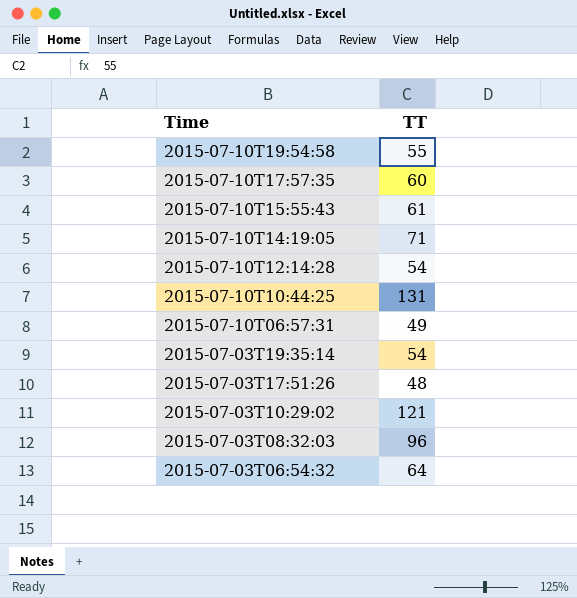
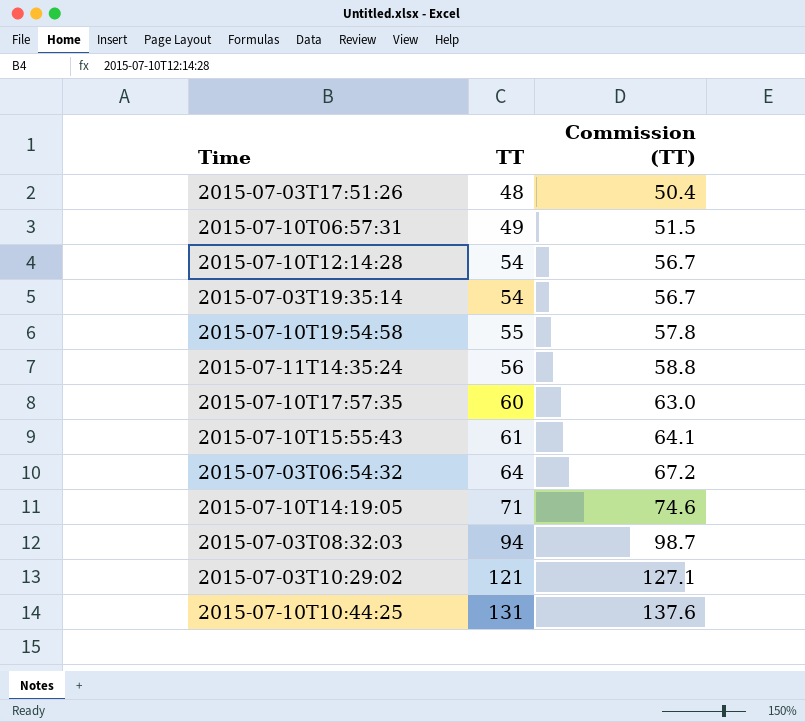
row order: Time descending -> TT ascending
column Commission (TT) | formula: none -> [TT] * 1.05
row 2015-07-11T14:35:24: none -> 56 | 58.8
2015-07-03T08:32:03 | TT: 96 -> 94

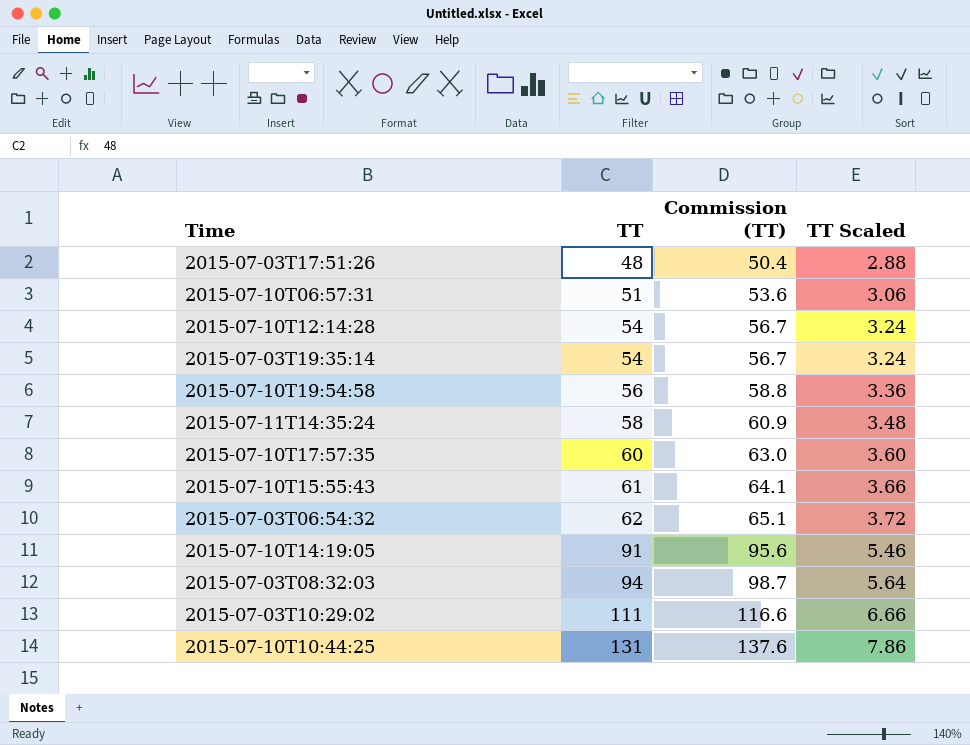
column TT Scaled | formula: none -> [TT] * 0.06
2015-07-10T06:57:31 | TT: 49 -> 51
2015-07-10T06:57:31 | Commission (TT): 51.5 -> 53.6
2015-07-10T19:54:58 | TT: 55 -> 56
2015-07-10T19:54:58 | Commission (TT): 57.8 -> 58.8
2015-07-11T14:35:24 | TT: 56 -> 58
2015-07-11T14:35:24 | Commission (TT): 58.8 -> 60.9
2015-07-03T06:54:32 | TT: 64 -> 62
2015-07-03T06:54:32 | Commission (TT): 67.2 -> 65.1
2015-07-10T14:19:05 | TT: 71 -> 91
2015-07-10T14:19:05 | Commission (TT): 74.6 -> 95.6
2015-07-03T10:29:02 | TT: 121 -> 111
2015-07-03T10:29:02 | Commission (TT): 127.1 -> 116.6

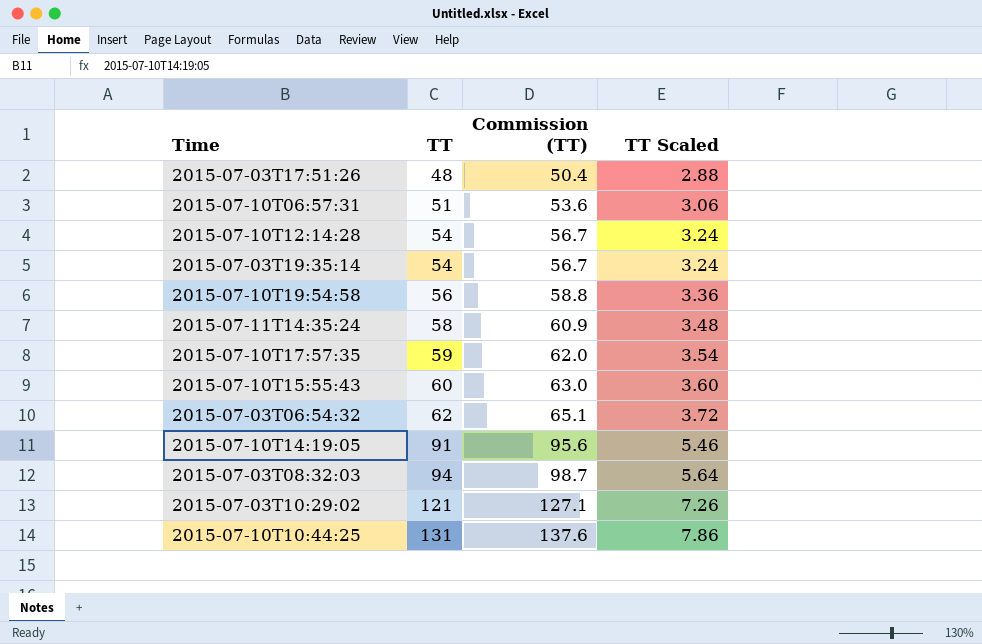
2015-07-10T17:57:35 | TT: 60 -> 59
2015-07-10T17:57:35 | Commission (TT): 63.0 -> 62.0
2015-07-10T17:57:35 | TT Scaled: 3.60 -> 3.54
2015-07-10T15:55:43 | TT: 61 -> 60
2015-07-10T15:55:43 | Commission (TT): 64.1 -> 63.0
2015-07-10T15:55:43 | TT Scaled: 3.66 -> 3.60
2015-07-03T10:29:02 | TT: 111 -> 121
2015-07-03T10:29:02 | Commission (TT): 116.6 -> 127.1
2015-07-03T10:29:02 | TT Scaled: 6.66 -> 7.26

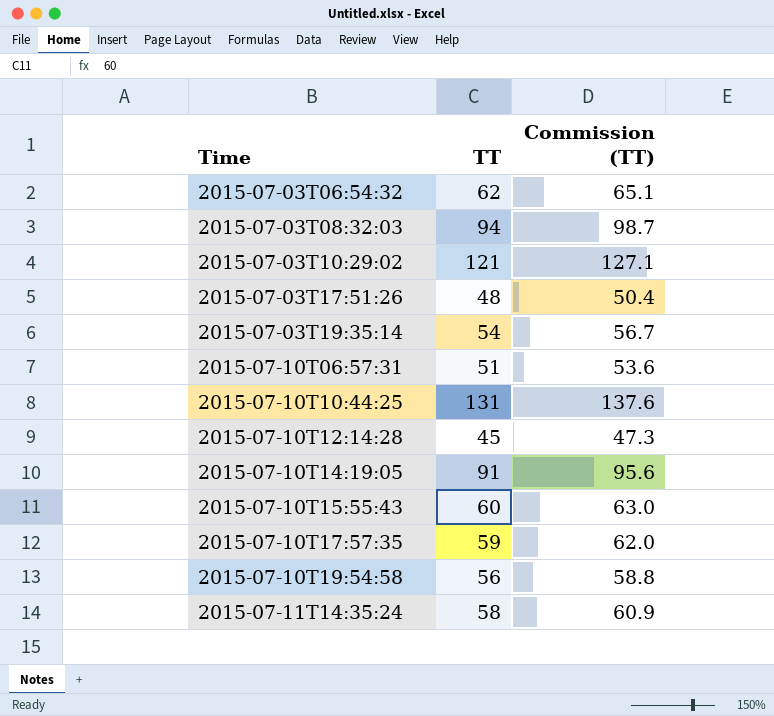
row order: TT ascending -> Time ascending
column TT Scaled | formula: [TT] * 0.06 -> none
2015-07-10T12:14:28 | TT: 54 -> 45
2015-07-10T12:14:28 | Commission (TT): 56.7 -> 47.3

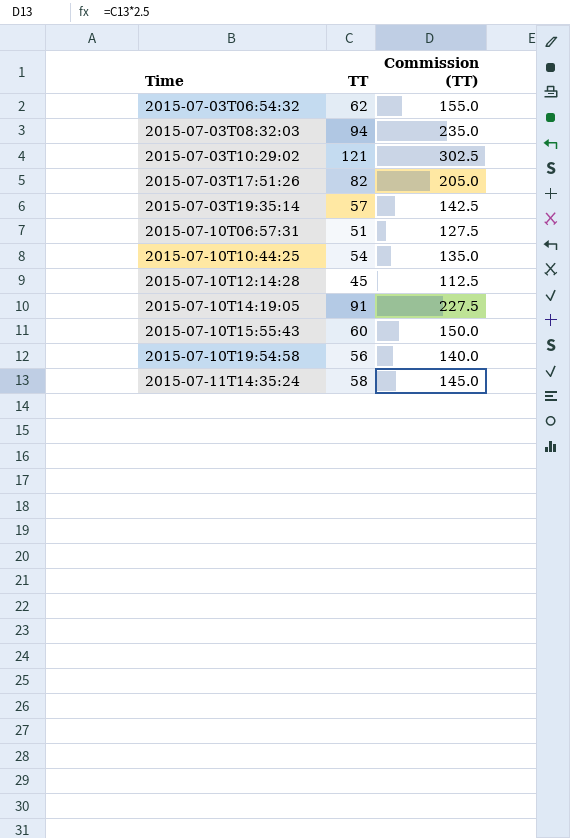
column Commission (TT) | formula: [TT] * 1.05 -> [TT] * 2.5
row 2015-07-10T17:57:35: 59 | 62.0 -> none
2015-07-03T17:51:26 | TT: 48 -> 82
2015-07-03T19:35:14 | TT: 54 -> 57
2015-07-10T10:44:25 | TT: 131 -> 54

